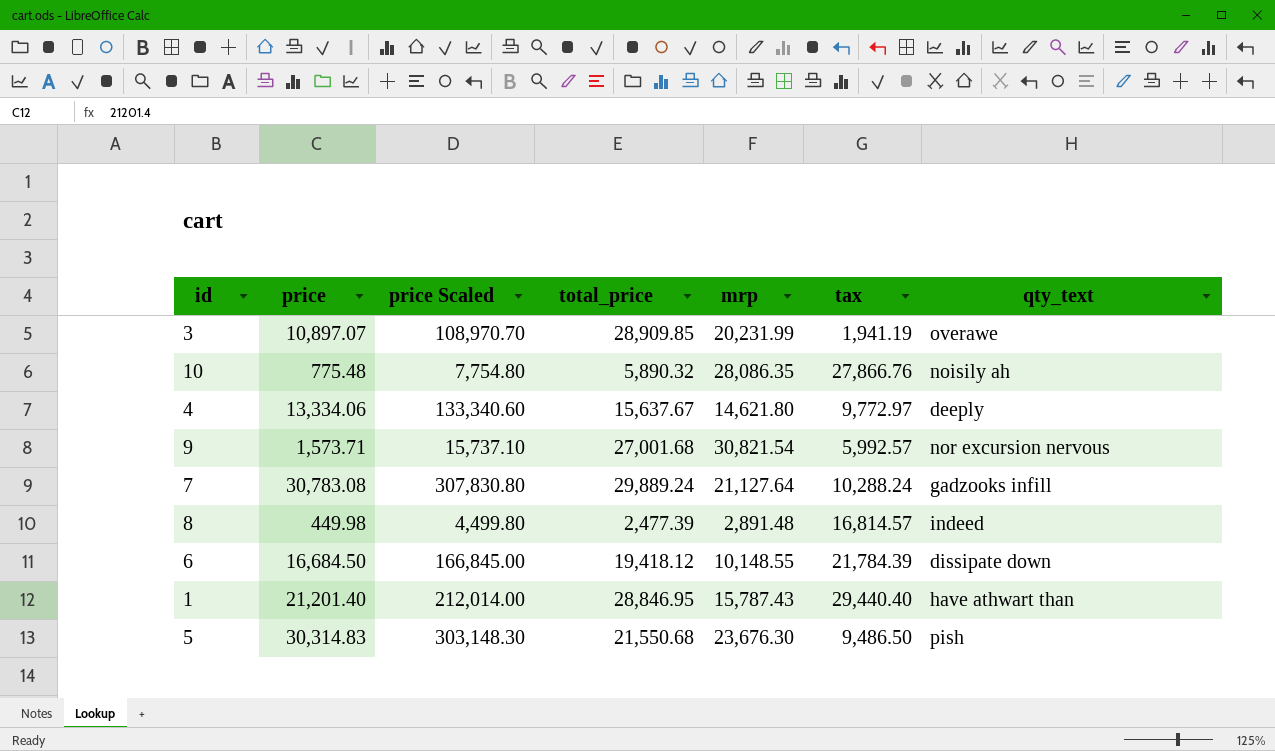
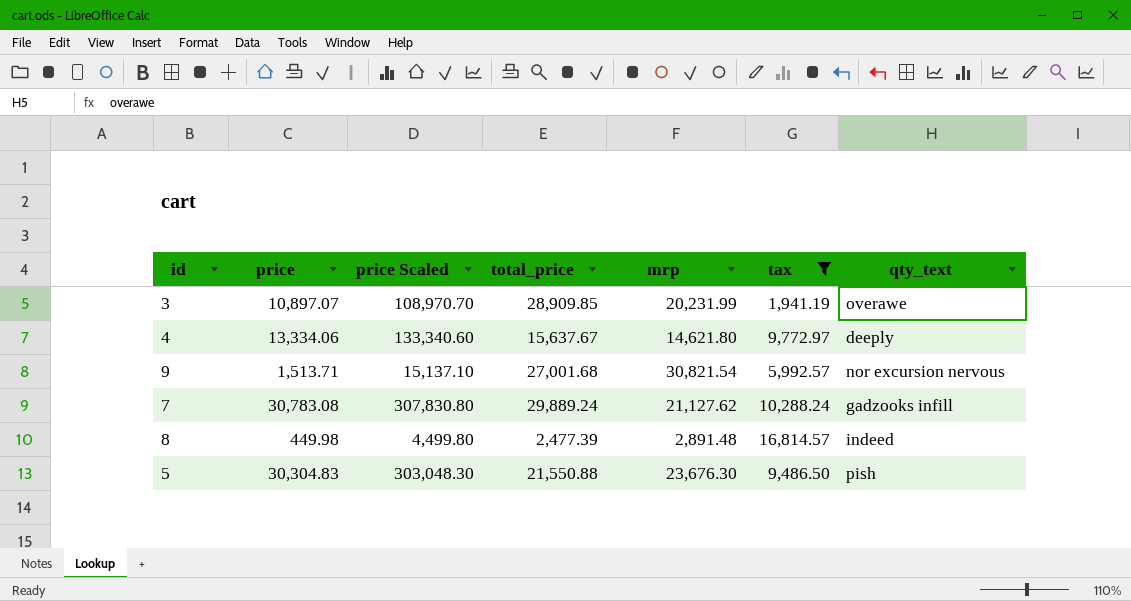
filter: none -> tax <= 16,814.57
9 | price: 1,573.71 -> 1,513.71
9 | price Scaled: 15,737.10 -> 15,137.10
7 | mrp: 21,127.64 -> 21,127.62
5 | price: 30,314.83 -> 30,304.83
5 | price Scaled: 303,148.30 -> 303,048.30
5 | total_price: 21,550.68 -> 21,550.88

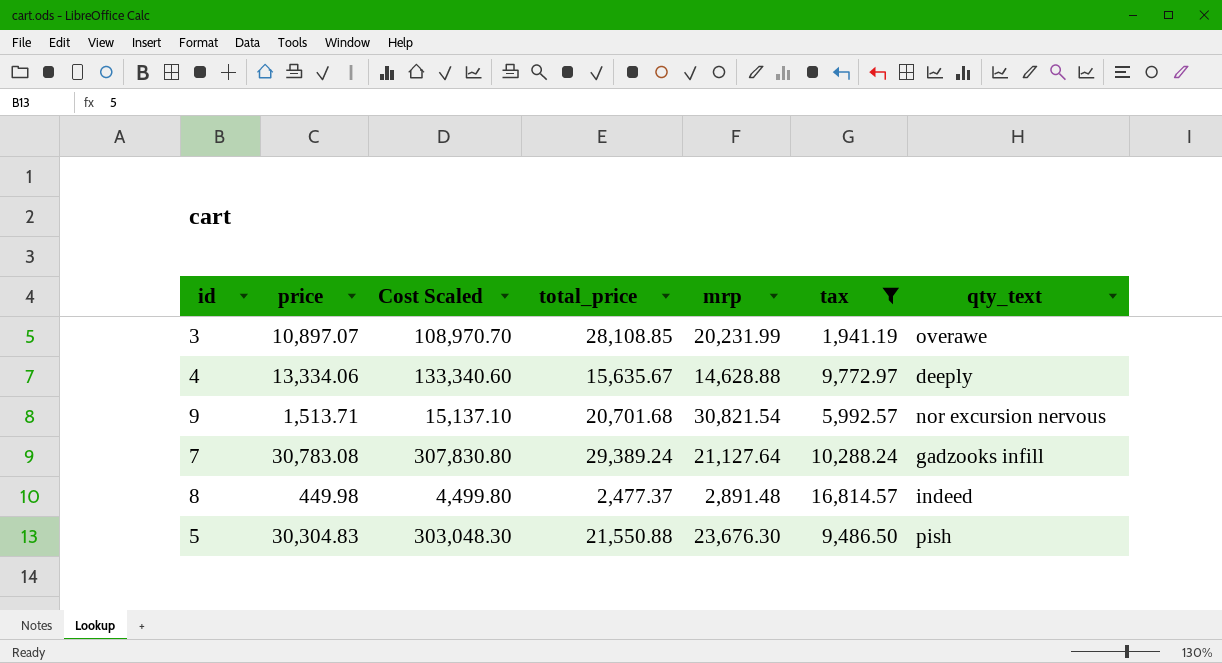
column name: price Scaled -> Cost Scaled
3 | total_price: 28,909.85 -> 28,108.85
4 | total_price: 15,637.67 -> 15,635.67
4 | mrp: 14,621.80 -> 14,628.88
9 | total_price: 27,001.68 -> 20,701.68
7 | total_price: 29,889.24 -> 29,389.24
7 | mrp: 21,127.62 -> 21,127.64
8 | total_price: 2,477.39 -> 2,477.37

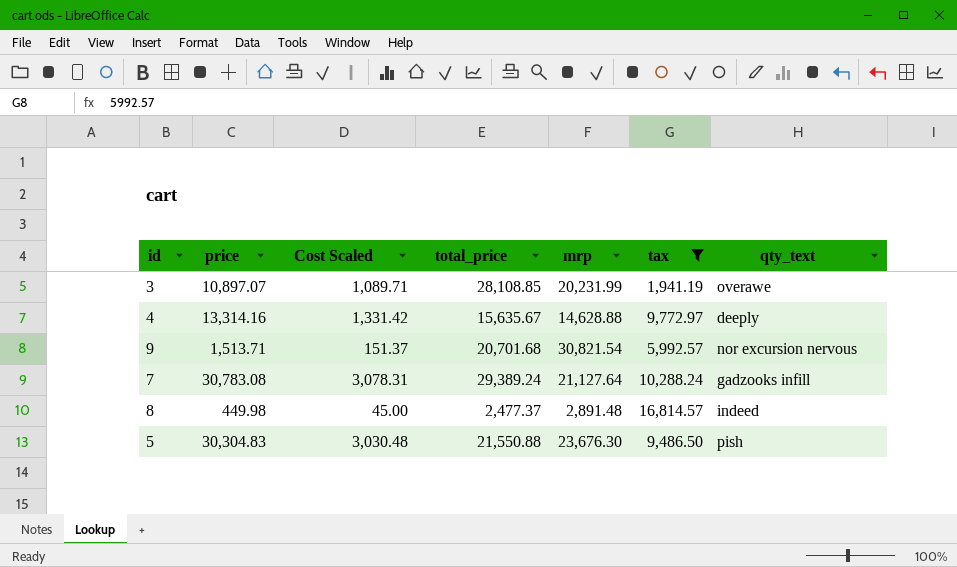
column Cost Scaled | formula: [price] * 10 -> [price] * 0.1
4 | price: 13,334.06 -> 13,314.16

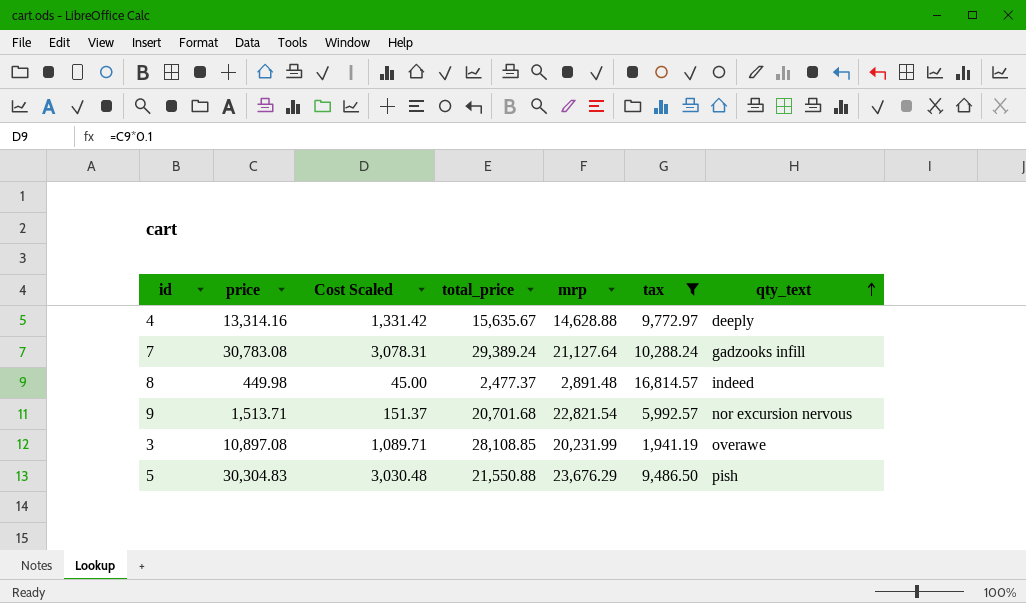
row order: none -> qty_text ascending
9 | mrp: 30,821.54 -> 22,821.54
3 | price: 10,897.07 -> 10,897.08
5 | mrp: 23,676.30 -> 23,676.29

